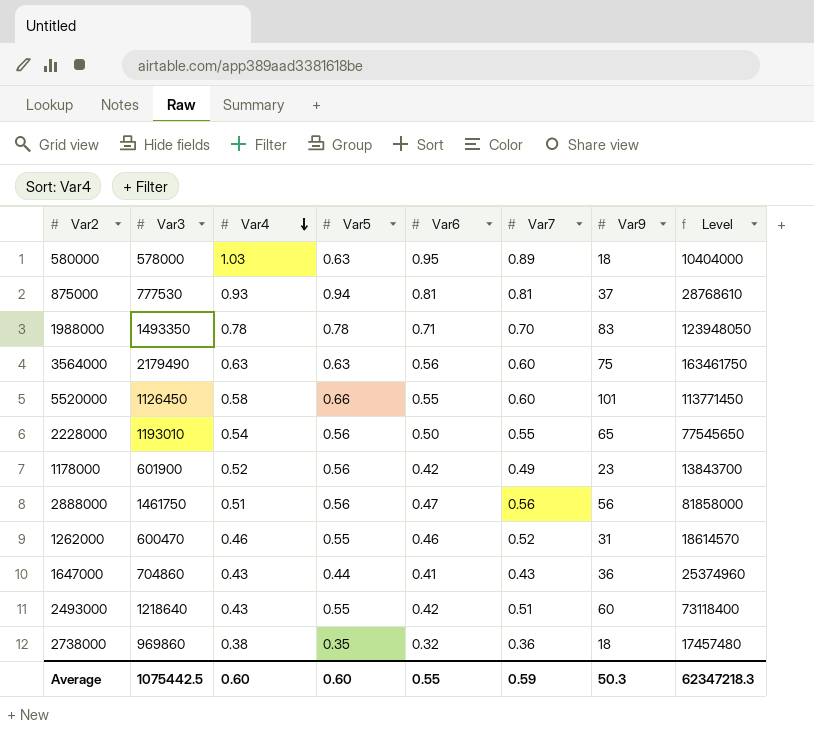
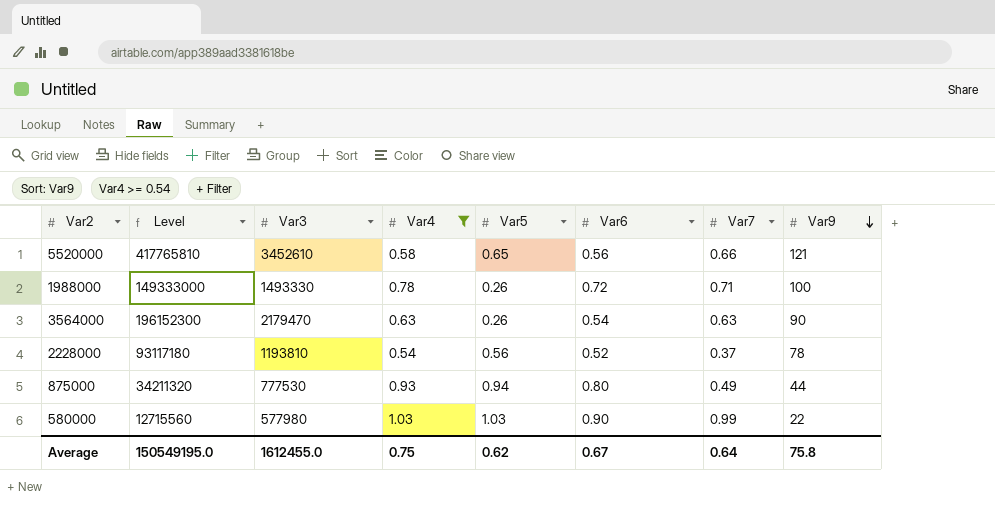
filter: none -> Var4 >= 0.54
row order: Var4 descending -> Var9 descending
column Level | position: 8 -> 2
5520000 | Level: 113771450 -> 417765810
5520000 | Var3: 1126450 -> 3452610
5520000 | Var5: 0.66 -> 0.65
5520000 | Var6: 0.55 -> 0.56
5520000 | Var7: 0.60 -> 0.66
5520000 | Var9: 101 -> 121
1988000 | Level: 123948050 -> 149333000
1988000 | Var3: 1493350 -> 1493330
1988000 | Var5: 0.78 -> 0.26
1988000 | Var6: 0.71 -> 0.72
1988000 | Var7: 0.70 -> 0.71
1988000 | Var9: 83 -> 100
3564000 | Level: 163461750 -> 196152300
3564000 | Var3: 2179490 -> 2179470
3564000 | Var5: 0.63 -> 0.26
3564000 | Var6: 0.56 -> 0.54
3564000 | Var7: 0.60 -> 0.63
3564000 | Var9: 75 -> 90
2228000 | Level: 77545650 -> 93117180
2228000 | Var3: 1193010 -> 1193810
2228000 | Var6: 0.50 -> 0.52
2228000 | Var7: 0.55 -> 0.37
2228000 | Var9: 65 -> 78
875000 | Level: 28768610 -> 34211320
875000 | Var6: 0.81 -> 0.80
875000 | Var7: 0.81 -> 0.49
875000 | Var9: 37 -> 44
580000 | Level: 10404000 -> 12715560
580000 | Var3: 578000 -> 577980
580000 | Var5: 0.63 -> 1.03
580000 | Var6: 0.95 -> 0.90
580000 | Var7: 0.89 -> 0.99
580000 | Var9: 18 -> 22
Average | Level: 62347218.3 -> 150549195.0
Average | Var3: 1075442.5 -> 1612455.0
Average | Var4: 0.60 -> 0.75
Average | Var5: 0.60 -> 0.62
Average | Var6: 0.55 -> 0.67
Average | Var7: 0.59 -> 0.64
Average | Var9: 50.3 -> 75.8

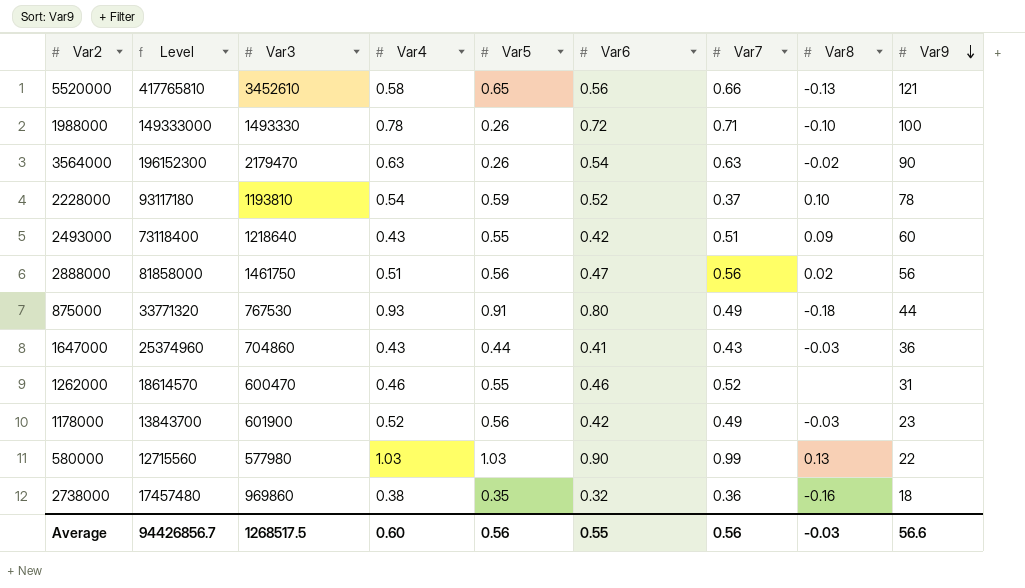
filter: Var4 >= 0.54 -> none
column Var8 | position: none -> 8
2228000 | Var5: 0.56 -> 0.59
875000 | Level: 34211320 -> 33771320
875000 | Var3: 777530 -> 767530
875000 | Var5: 0.94 -> 0.91
Average | Level: 150549195.0 -> 94426856.7
Average | Var3: 1612455.0 -> 1268517.5
Average | Var4: 0.75 -> 0.60
Average | Var5: 0.62 -> 0.56
Average | Var6: 0.67 -> 0.55
Average | Var7: 0.64 -> 0.56
Average | Var9: 75.8 -> 56.6

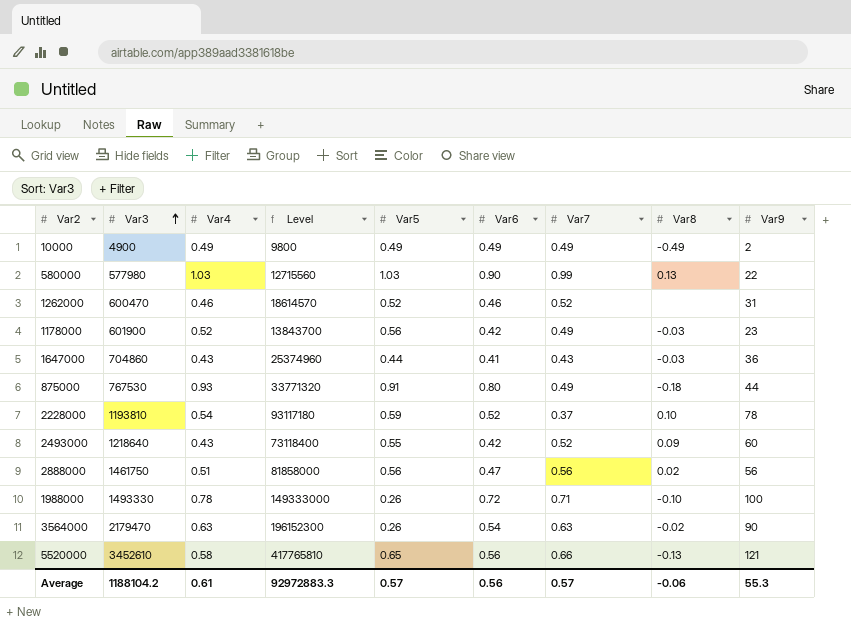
row order: Var9 descending -> Var3 ascending
column Level | position: 2 -> 4
row 2738000: 17457480 | 969860 | 0.38 | 0.35 | 0.32 | 0.36 | -0.16 | 18 -> none
row 10000: none -> 4900 | 0.49 | 9800 | 0.49 | 0.49 | 0.49 | -0.49 | 2
1262000 | Var5: 0.55 -> 0.52
2493000 | Var7: 0.51 -> 0.52
Average | Var3: 1268517.5 -> 1188104.2
Average | Var4: 0.60 -> 0.61
Average | Level: 94426856.7 -> 92972883.3
Average | Var5: 0.56 -> 0.57
Average | Var6: 0.55 -> 0.56
Average | Var7: 0.56 -> 0.57
Average | Var8: -0.03 -> -0.06
Average | Var9: 56.6 -> 55.3

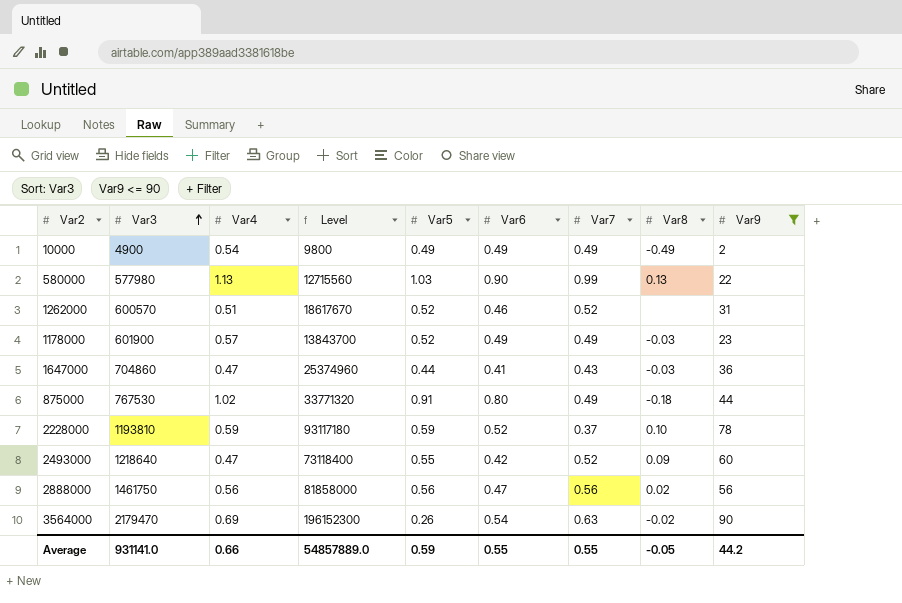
filter: none -> Var9 <= 90
10000 | Var4: 0.49 -> 0.54
580000 | Var4: 1.03 -> 1.13
1262000 | Var3: 600470 -> 600570
1262000 | Var4: 0.46 -> 0.51
1262000 | Level: 18614570 -> 18617670
1178000 | Var4: 0.52 -> 0.57
1178000 | Var5: 0.56 -> 0.52
1178000 | Var6: 0.42 -> 0.49
1647000 | Var4: 0.43 -> 0.47
875000 | Var4: 0.93 -> 1.02
2228000 | Var4: 0.54 -> 0.59
2493000 | Var4: 0.43 -> 0.47
2888000 | Var4: 0.51 -> 0.56
3564000 | Var4: 0.63 -> 0.69
Average | Var3: 1188104.2 -> 931141.0
Average | Var4: 0.61 -> 0.66
Average | Level: 92972883.3 -> 54857889.0
Average | Var5: 0.57 -> 0.59
Average | Var6: 0.56 -> 0.55
Average | Var7: 0.57 -> 0.55
Average | Var8: -0.06 -> -0.05
Average | Var9: 55.3 -> 44.2

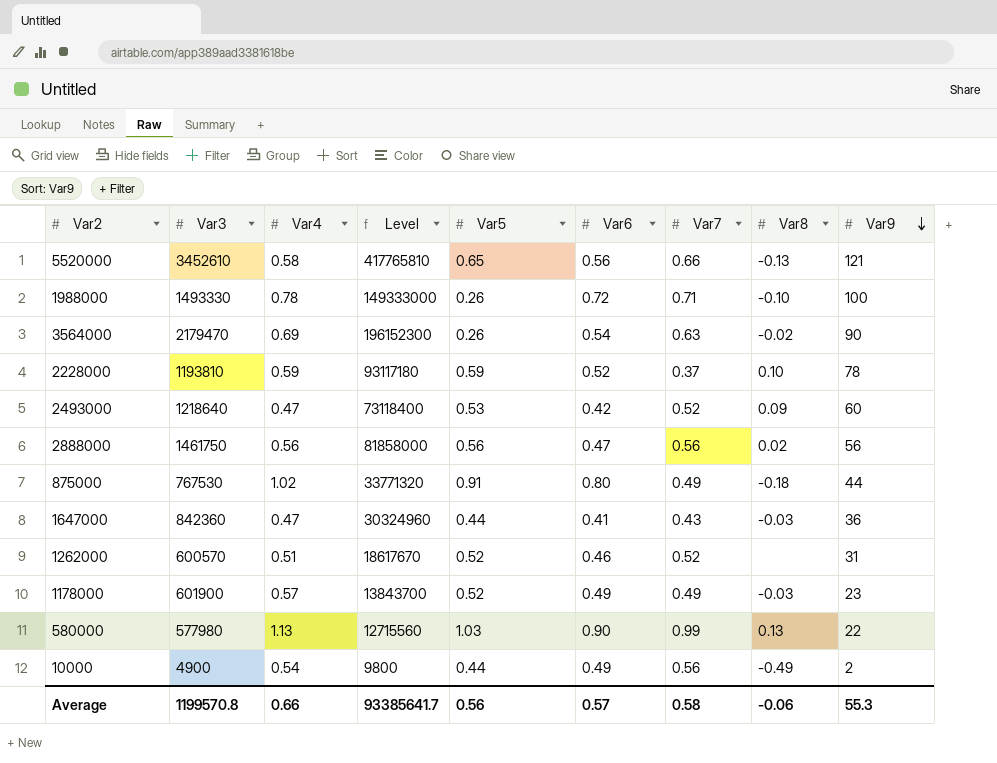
filter: Var9 <= 90 -> none
row order: Var3 ascending -> Var9 descending
2493000 | Var5: 0.55 -> 0.53
1647000 | Var3: 704860 -> 842360
1647000 | Level: 25374960 -> 30324960
10000 | Var5: 0.49 -> 0.44
10000 | Var7: 0.49 -> 0.56
Average | Var3: 931141.0 -> 1199570.8
Average | Level: 54857889.0 -> 93385641.7
Average | Var5: 0.59 -> 0.56
Average | Var6: 0.55 -> 0.57
Average | Var7: 0.55 -> 0.58
Average | Var8: -0.05 -> -0.06
Average | Var9: 44.2 -> 55.3

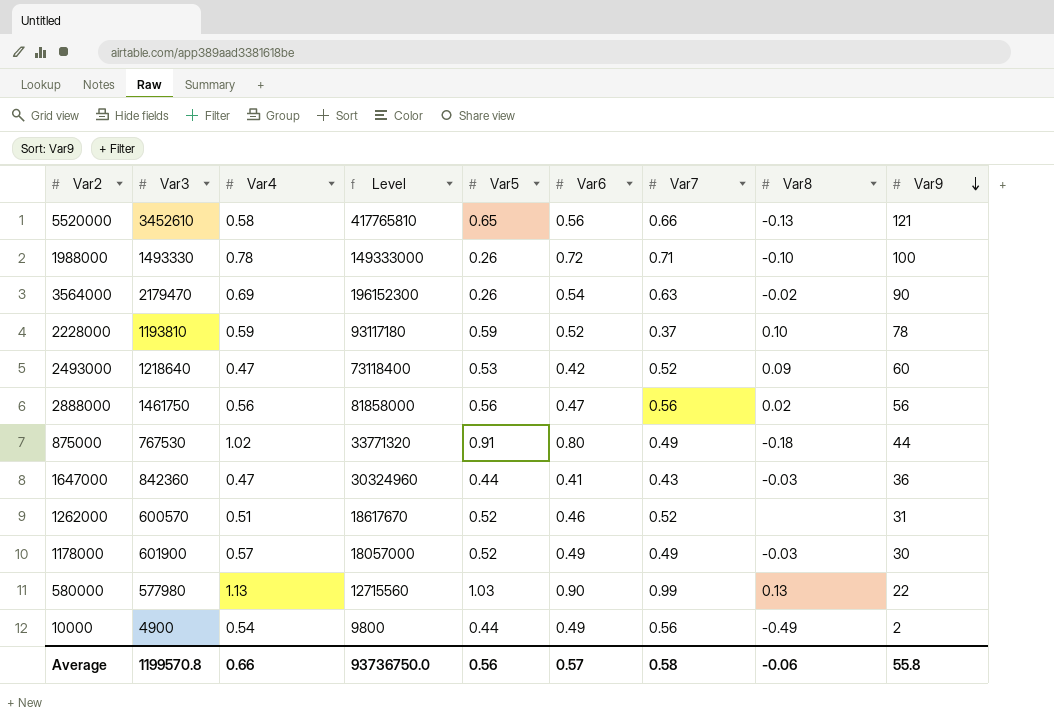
1178000 | Level: 13843700 -> 18057000
1178000 | Var9: 23 -> 30
Average | Level: 93385641.7 -> 93736750.0
Average | Var9: 55.3 -> 55.8

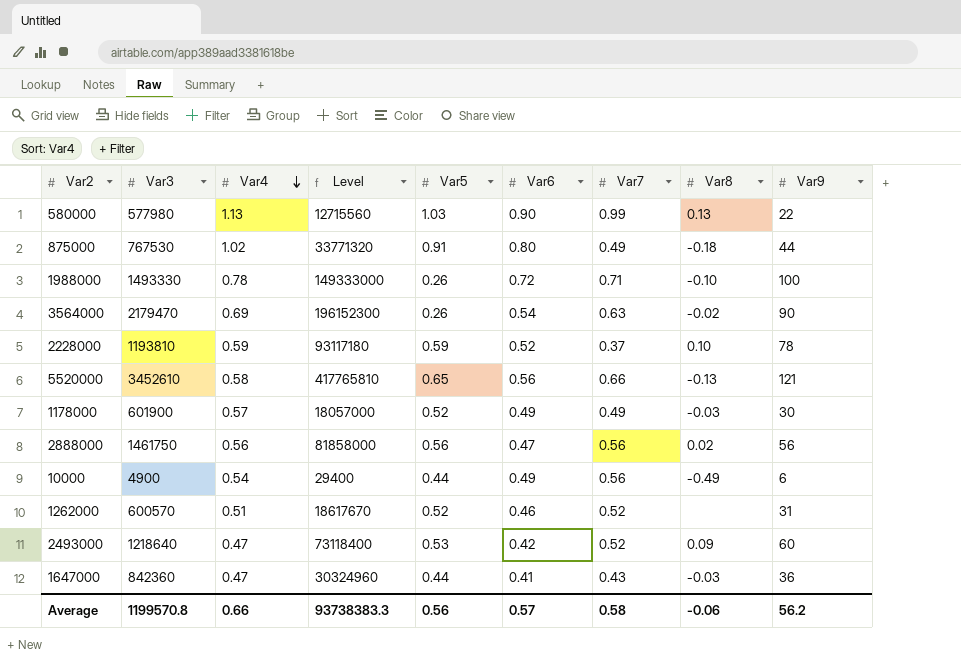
row order: Var9 descending -> Var4 descending
10000 | Level: 9800 -> 29400
10000 | Var9: 2 -> 6
Average | Level: 93736750.0 -> 93738383.3
Average | Var9: 55.8 -> 56.2

